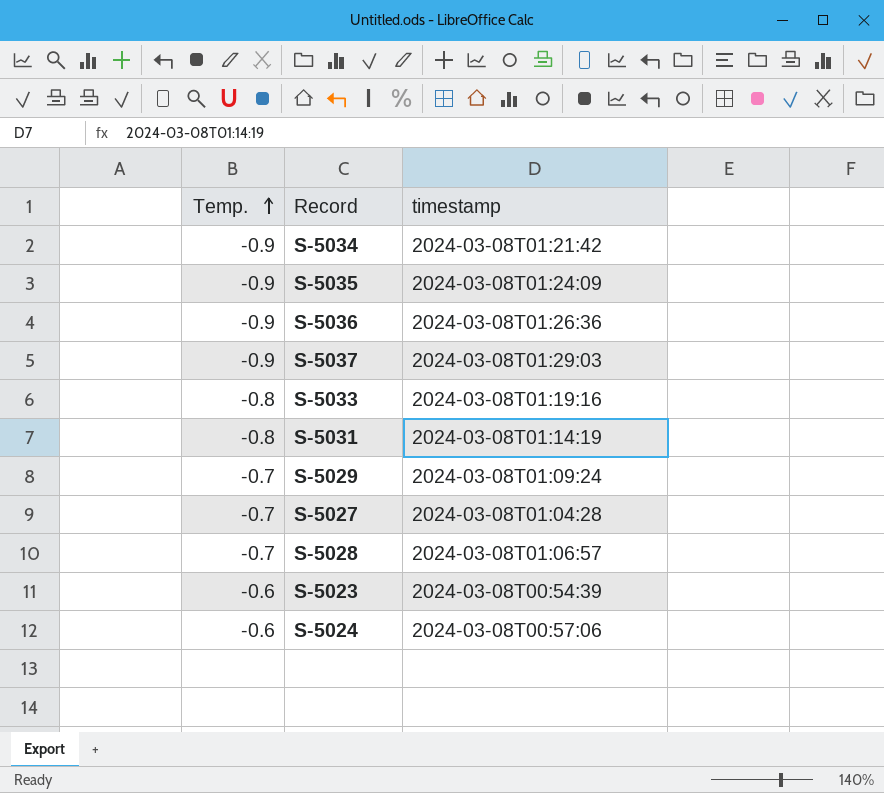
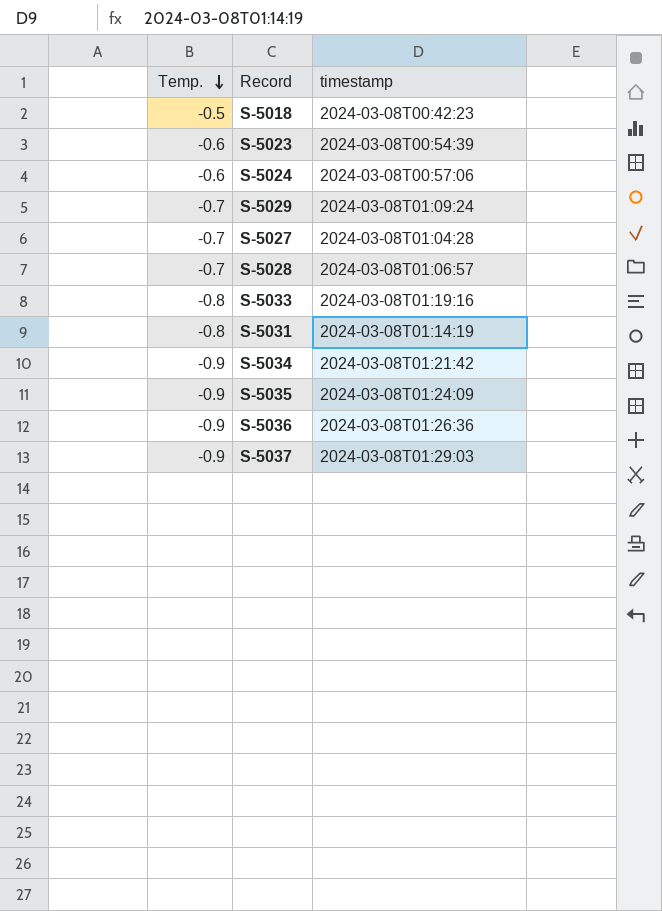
row order: Temp. ascending -> Temp. descending
row S-5018: none -> -0.5 | 2024-03-08T00:42:23

